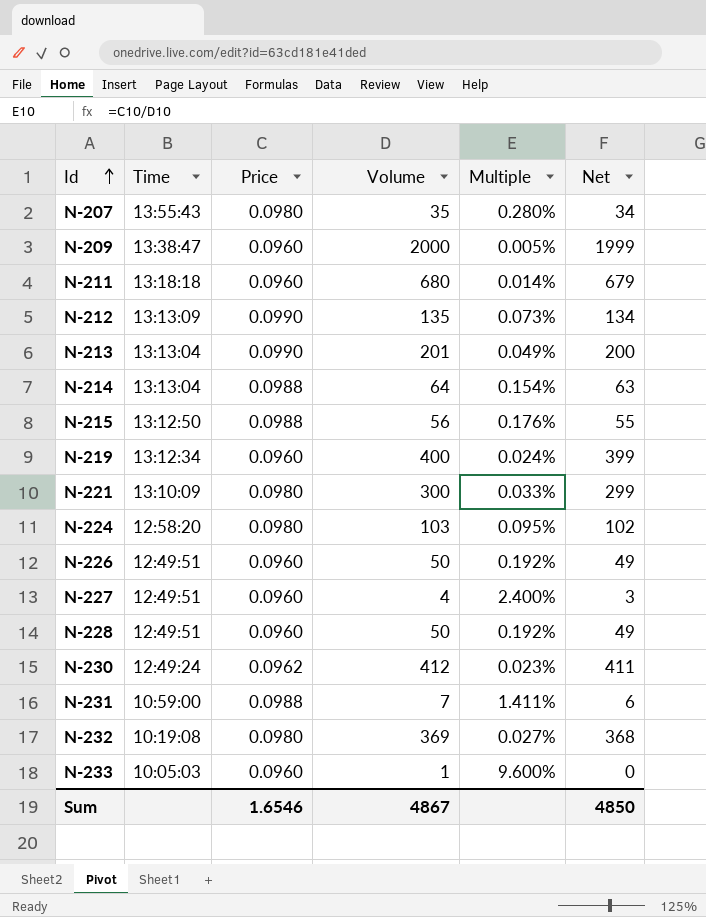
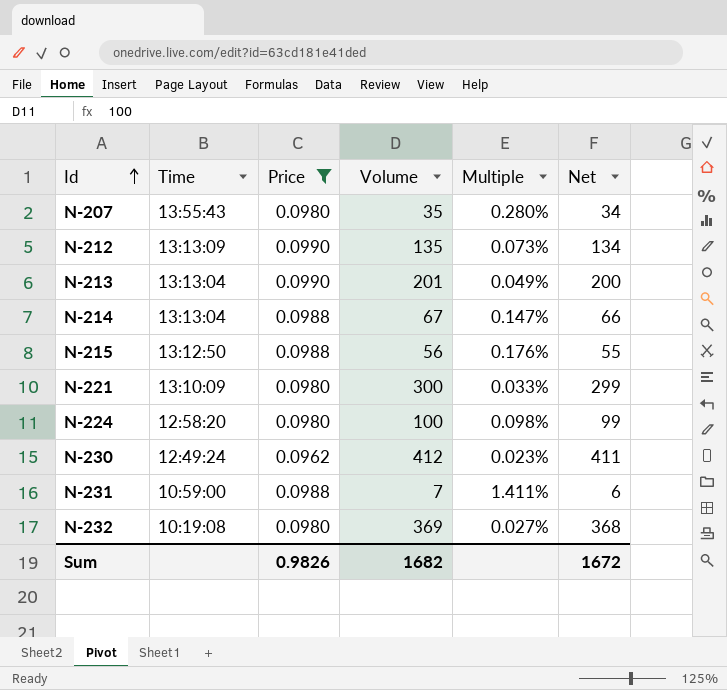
filter: none -> Price != 0.0960
N-214 | Volume: 64 -> 67
N-214 | Multiple: 0.154% -> 0.147%
N-214 | Net: 63 -> 66
N-224 | Volume: 103 -> 100
N-224 | Multiple: 0.095% -> 0.098%
N-224 | Net: 102 -> 99
Sum | Price: 1.6546 -> 0.9826
Sum | Volume: 4867 -> 1682
Sum | Net: 4850 -> 1672

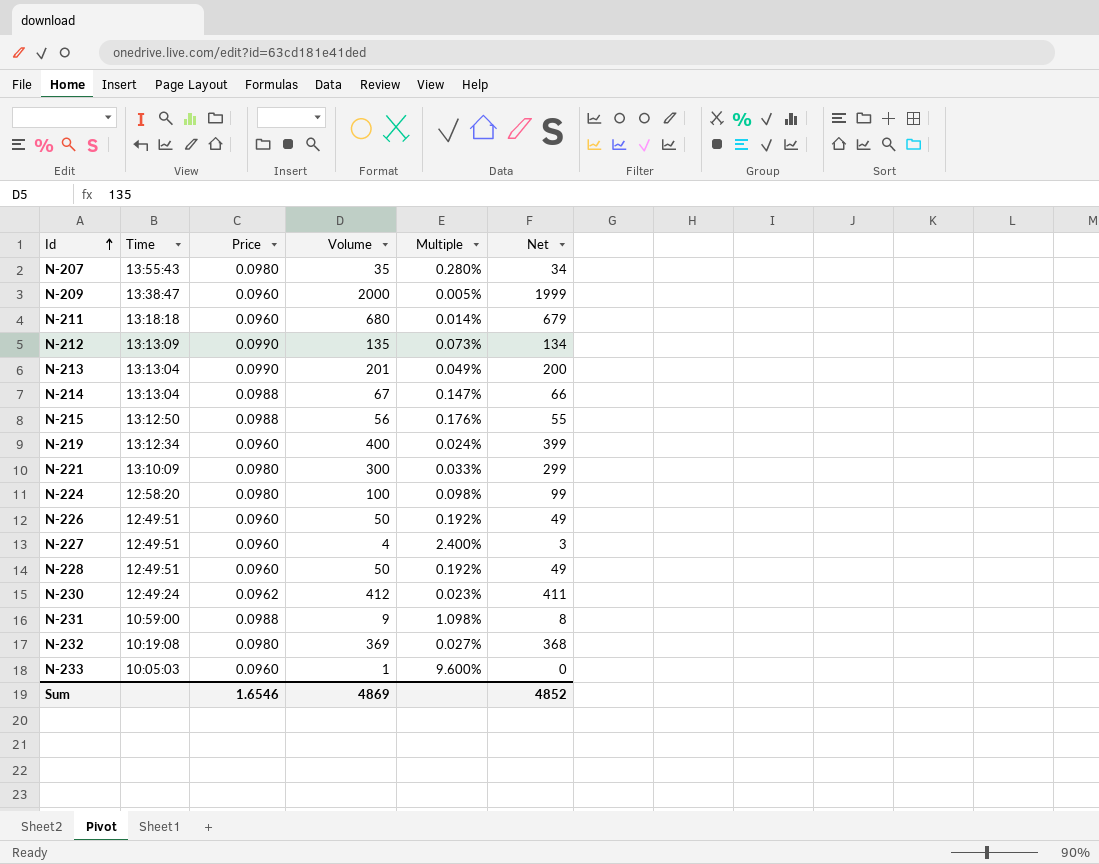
filter: Price != 0.0960 -> none
N-231 | Volume: 7 -> 9
N-231 | Multiple: 1.411% -> 1.098%
N-231 | Net: 6 -> 8
Sum | Price: 0.9826 -> 1.6546
Sum | Volume: 1682 -> 4869
Sum | Net: 1672 -> 4852

